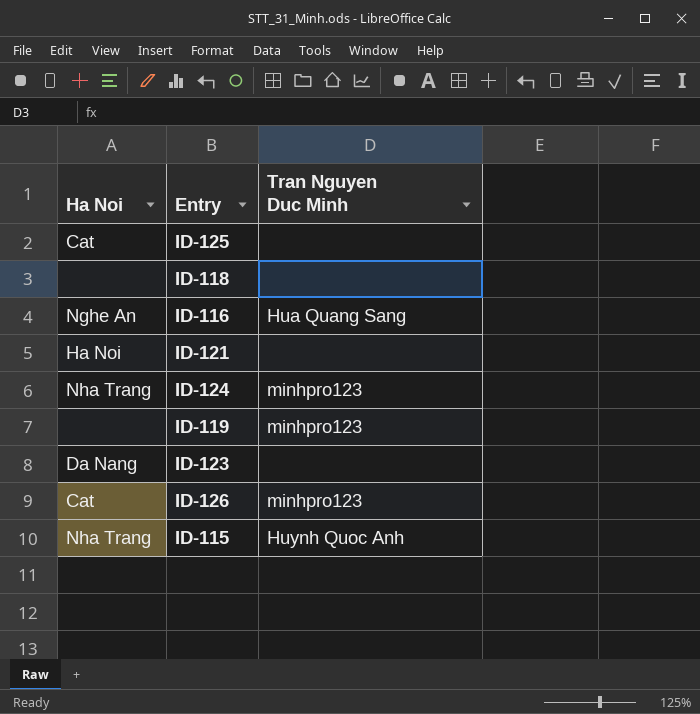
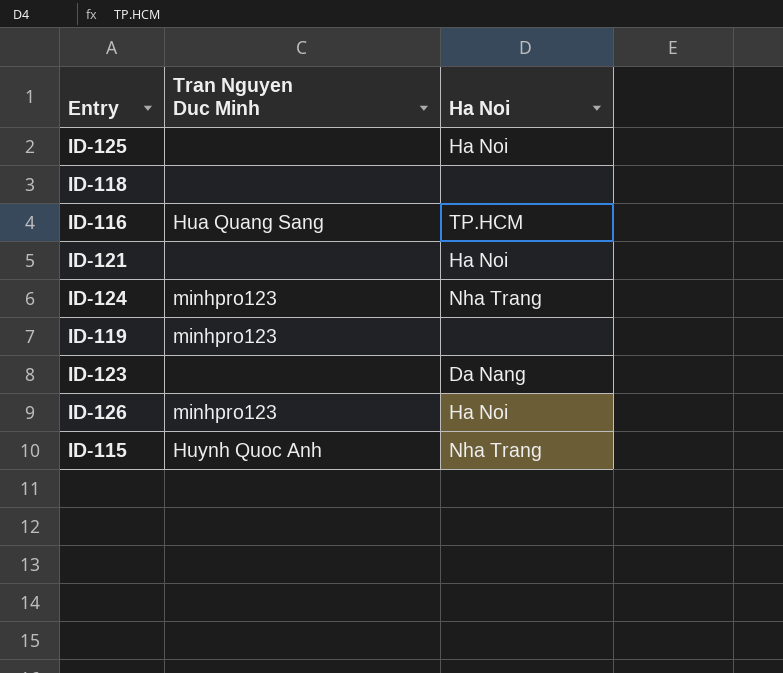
column Ha Noi | position: 1 -> 3
ID-125 | Ha Noi: Cat -> Ha Noi
ID-116 | Ha Noi: Nghe An -> TP.HCM
ID-126 | Ha Noi: Cat -> Ha Noi

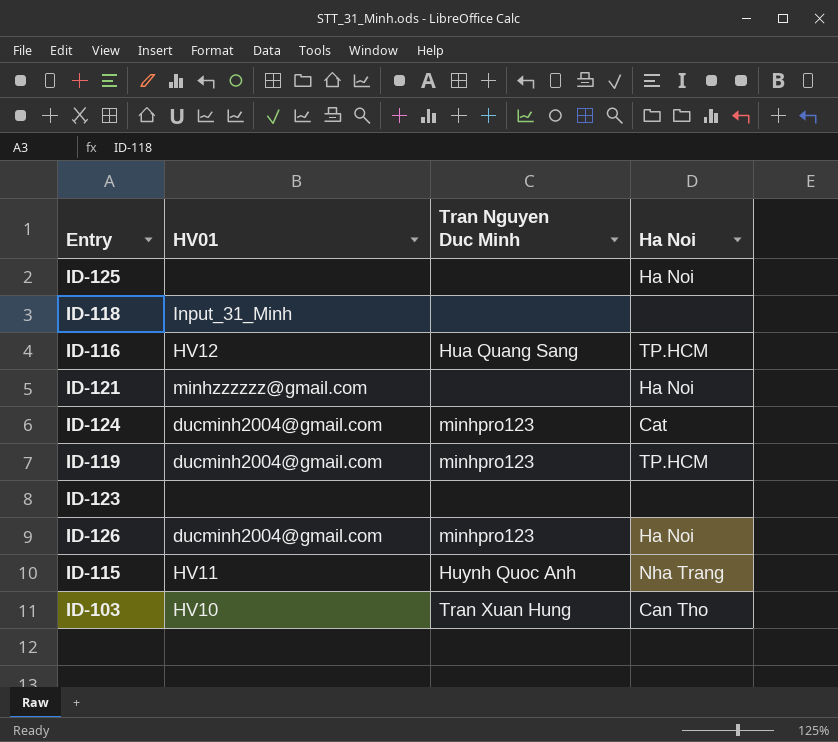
column HV01 | position: none -> 2
ID-124 | Ha Noi: Nha Trang -> Cat
ID-119 | Ha Noi: none -> TP.HCM
ID-123 | Ha Noi: Da Nang -> none
row ID-103: none -> HV10 | Tran Xuan Hung | Can Tho

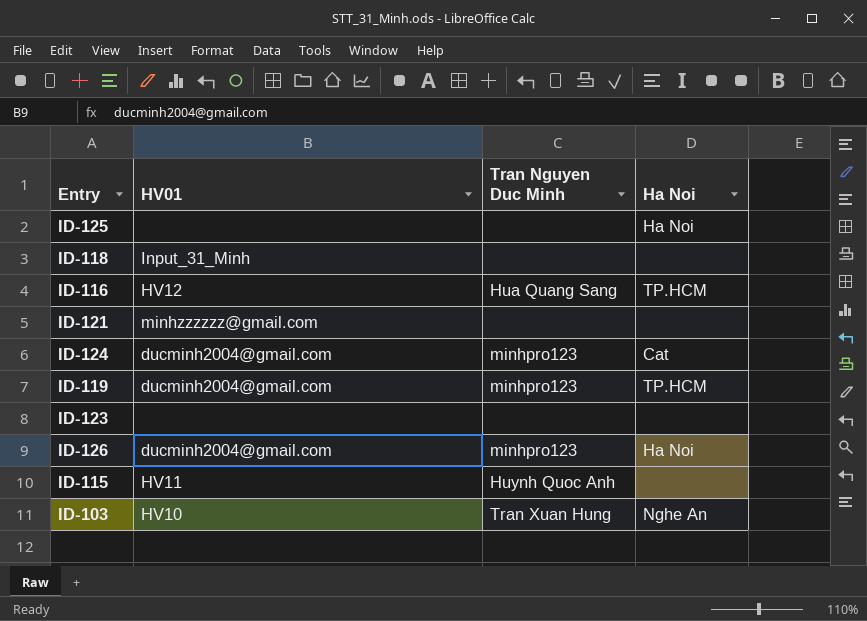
ID-121 | Ha Noi: Ha Noi -> none
ID-115 | Ha Noi: Nha Trang -> none
ID-103 | Ha Noi: Can Tho -> Nghe An

